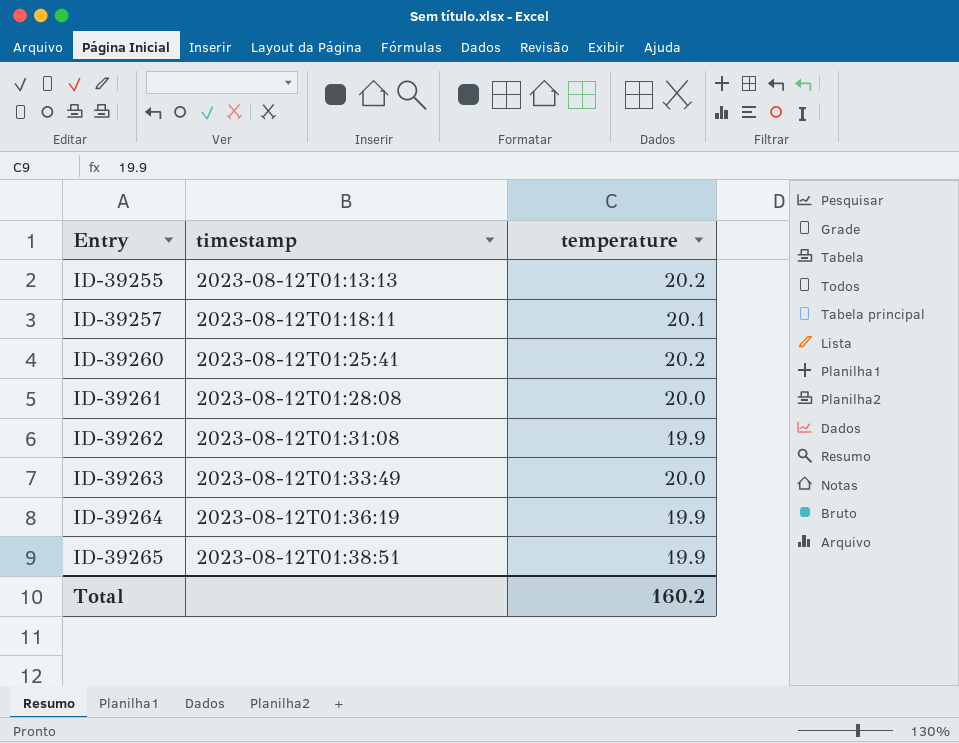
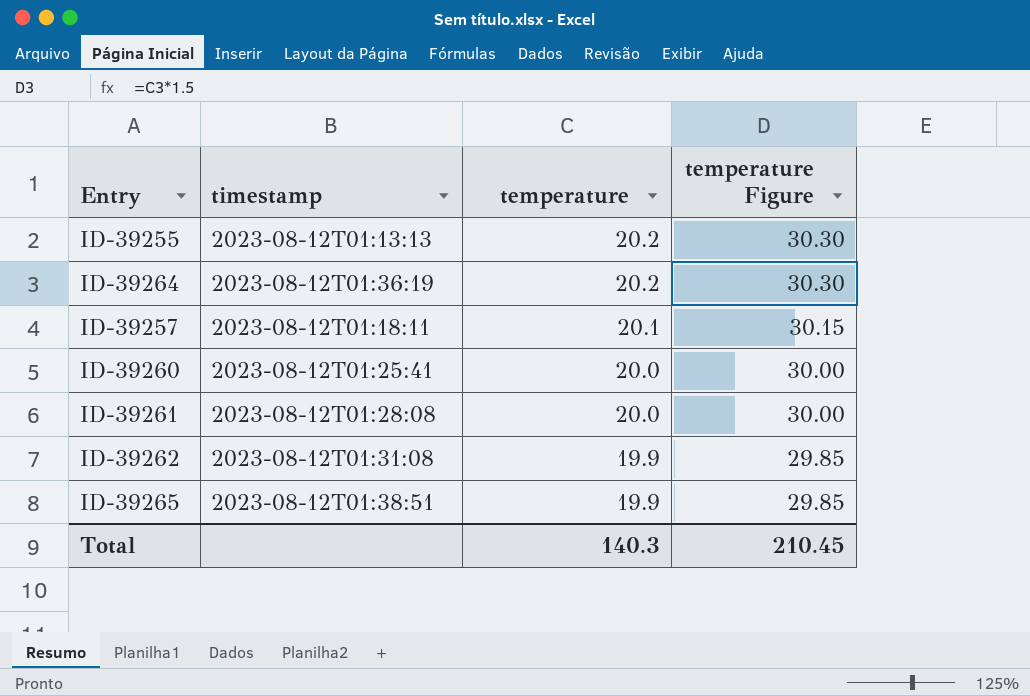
row order: Entry ascending -> temperature descending
column temperature Figure | formula: none -> [temperature] * 1.5
row ID-39263: 2023-08-12T01:33:49 | 20.0 -> none
ID-39264 | temperature: 19.9 -> 20.2
ID-39260 | temperature: 20.2 -> 20.0
Total | temperature: 160.2 -> 140.3

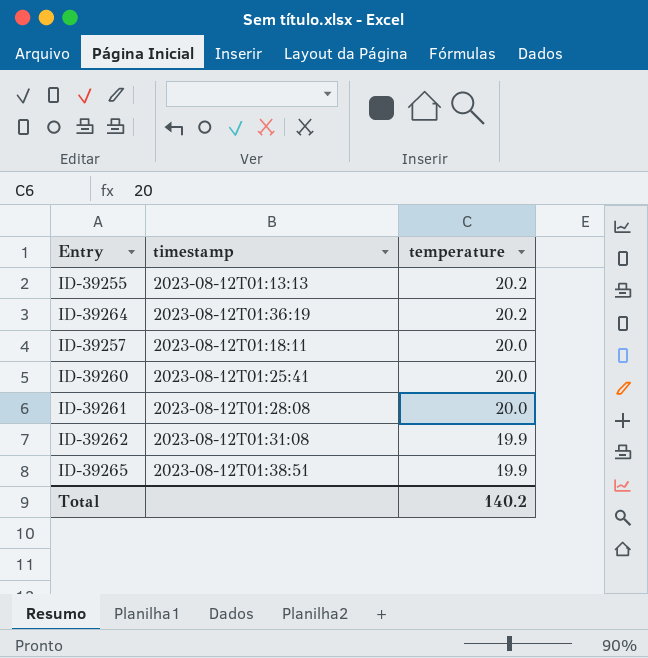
column temperature Figure | formula: [temperature] * 1.5 -> none
ID-39257 | temperature: 20.1 -> 20.0
Total | temperature: 140.3 -> 140.2

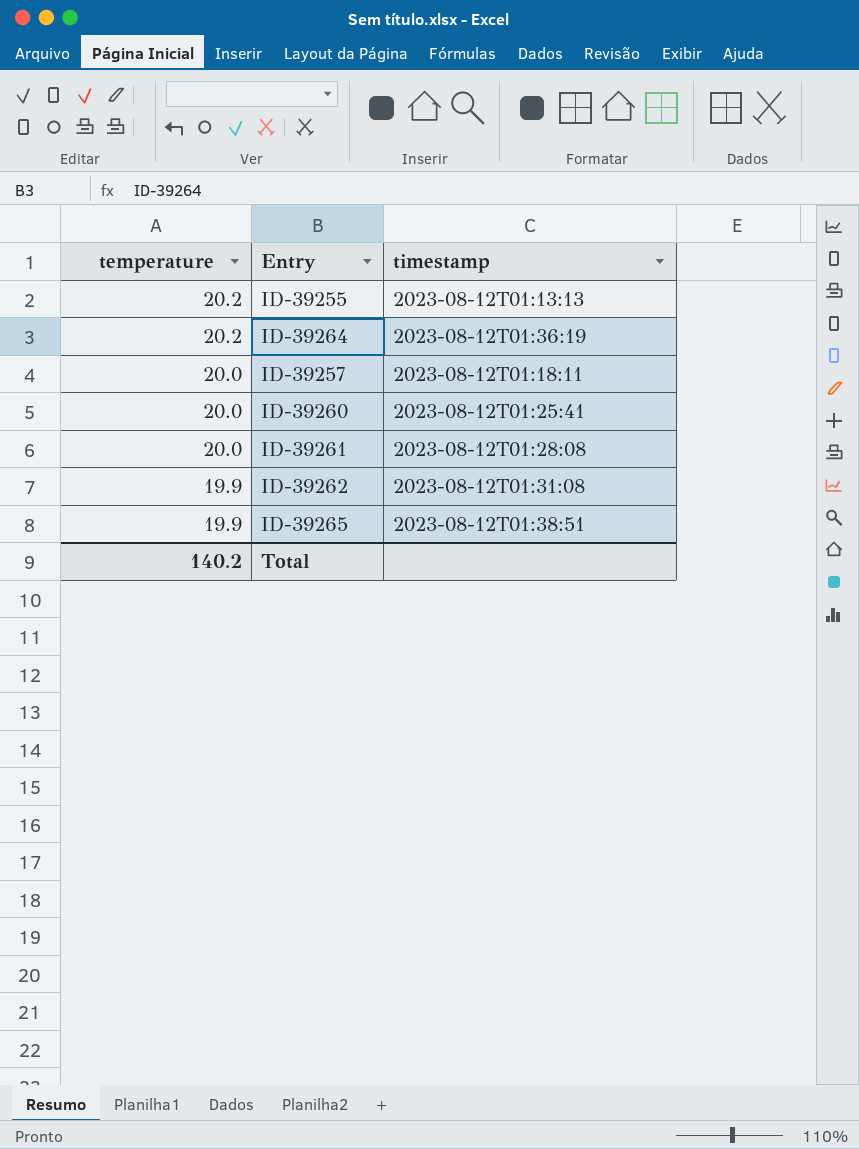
column temperature | position: 3 -> 1

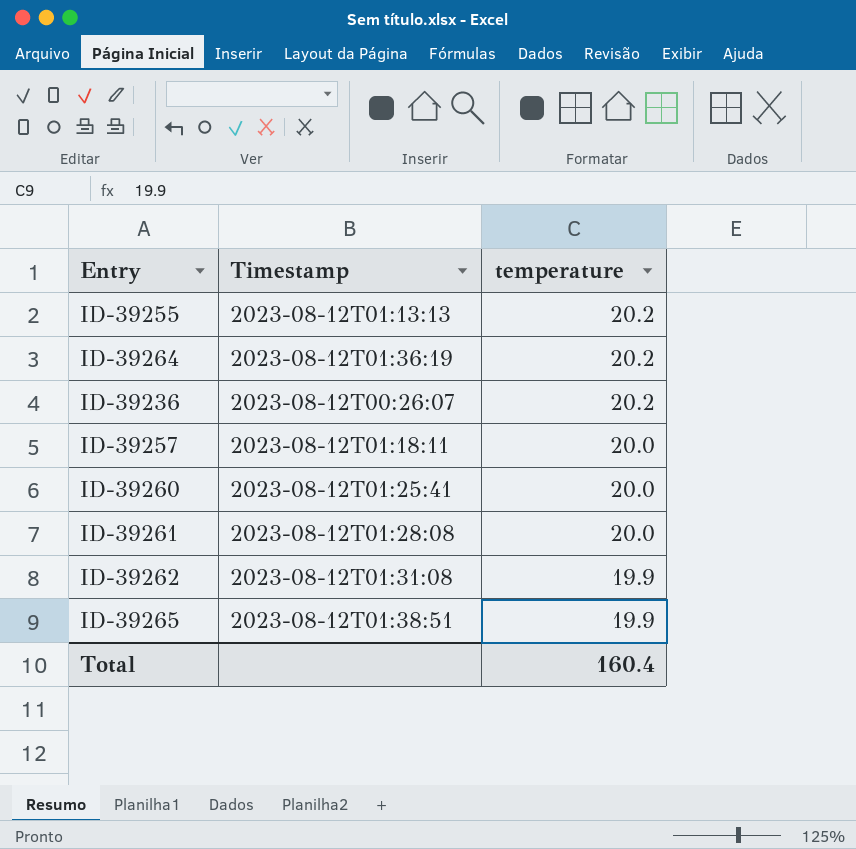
column name: timestamp -> Timestamp
column temperature | position: 1 -> 3
row ID-39236: none -> 2023-08-12T00:26:07 | 20.2
Total | temperature: 140.2 -> 160.4

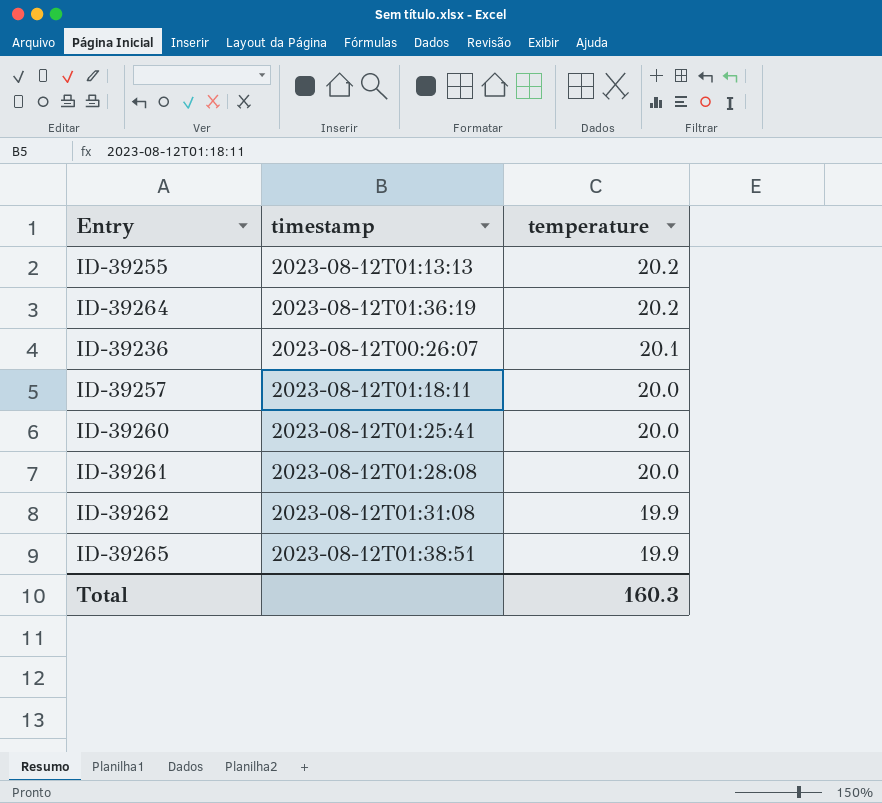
column name: Timestamp -> timestamp
ID-39236 | temperature: 20.2 -> 20.1
Total | temperature: 160.4 -> 160.3

